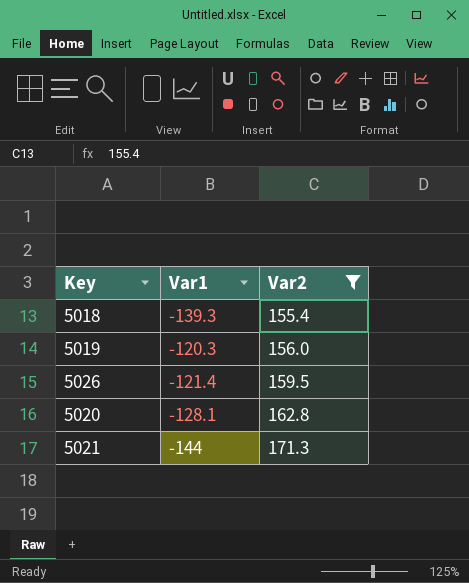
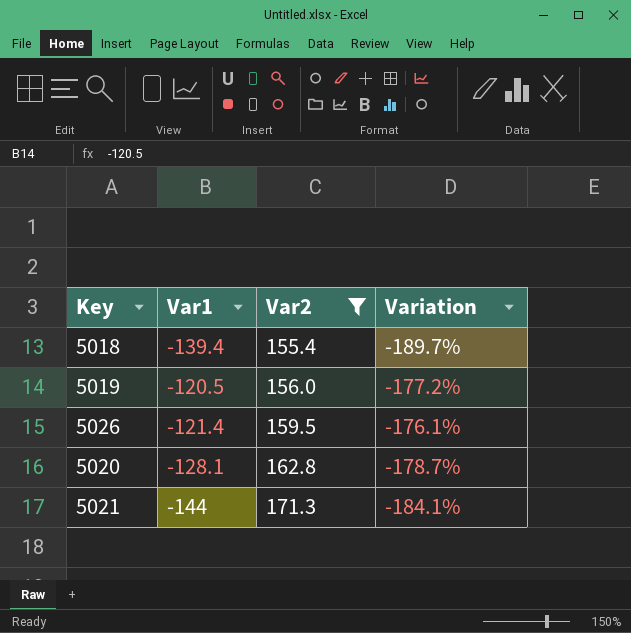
column Variation | formula: none -> ([Var1] - [Var2]) / [Var2]
5018 | Var1: -139.3 -> -139.4
5019 | Var1: -120.3 -> -120.5

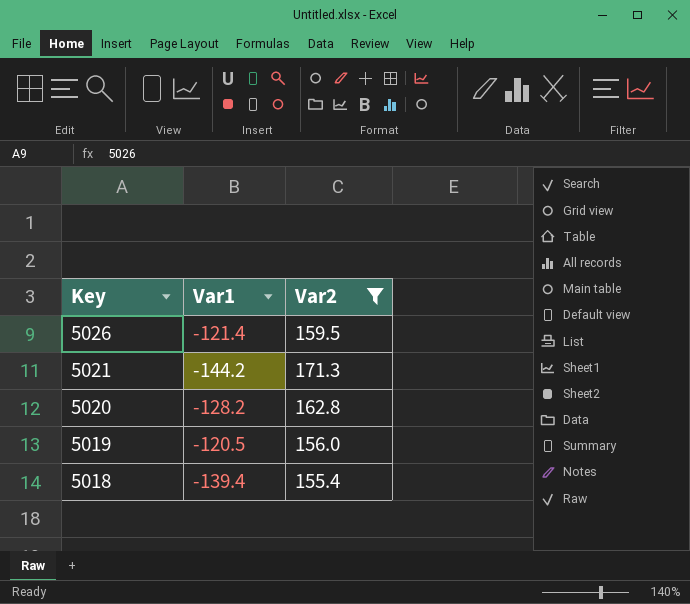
row order: Var2 ascending -> Key descending
column Variation | formula: ([Var1] - [Var2]) / [Var2] -> none
5021 | Var1: -144 -> -144.2
5020 | Var1: -128.1 -> -128.2

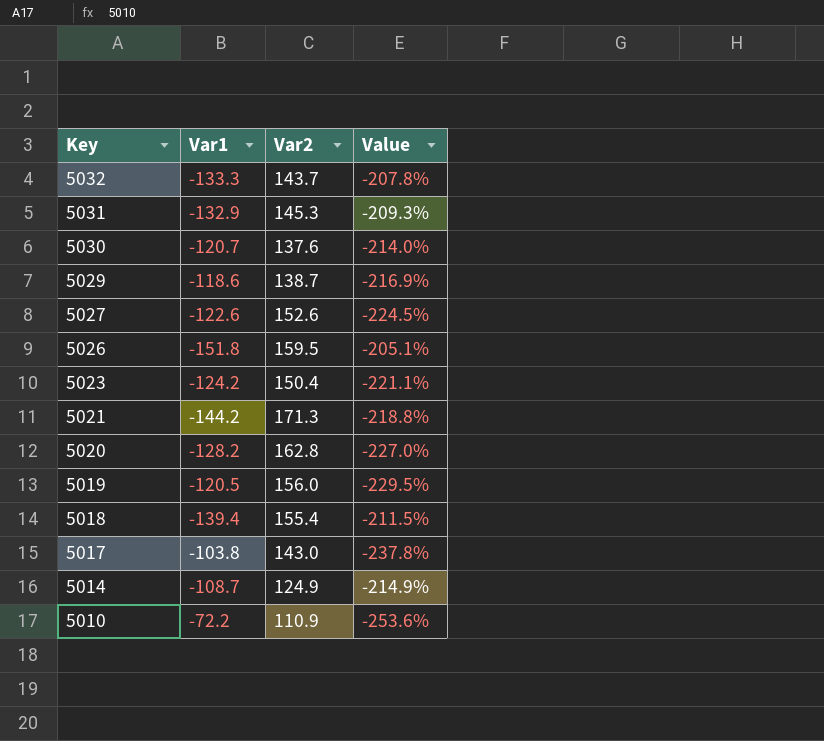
filter: Var2 >= 155.4 -> none
column Value | formula: none -> ([Var2] - [Var1]) / [Var1]
5026 | Var1: -121.4 -> -151.8

